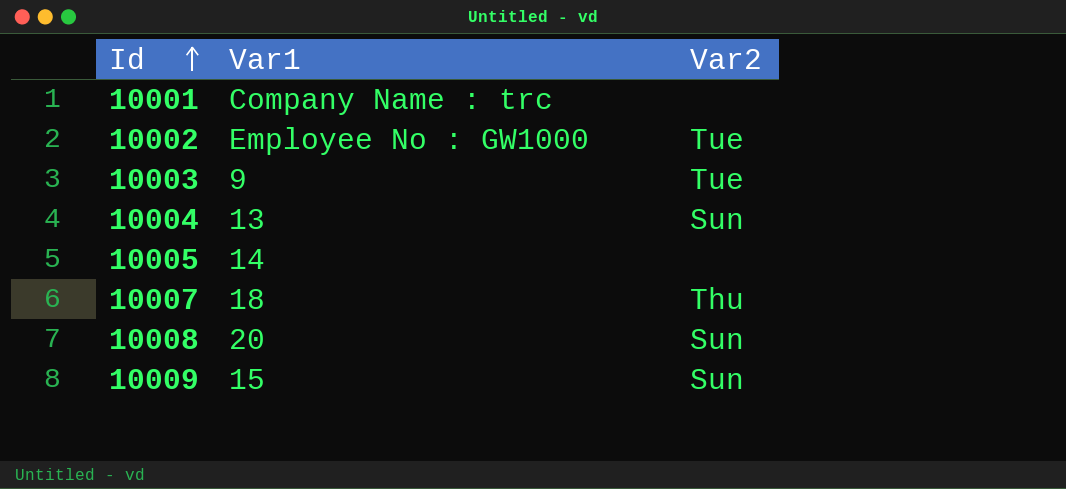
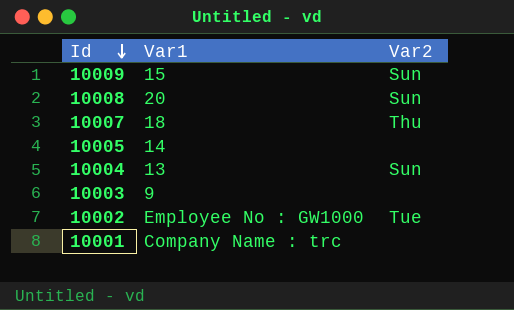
row order: Id ascending -> Id descending
10003 | Var2: Tue -> none

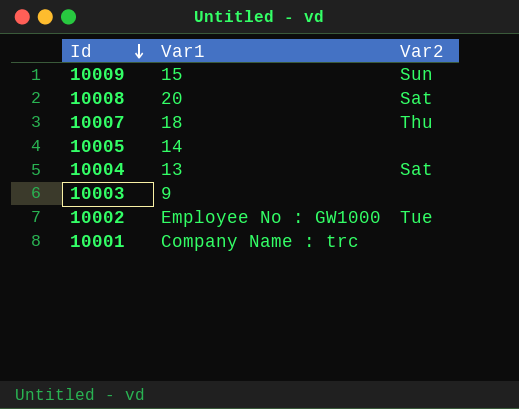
10008 | Var2: Sun -> Sat
10004 | Var2: Sun -> Sat

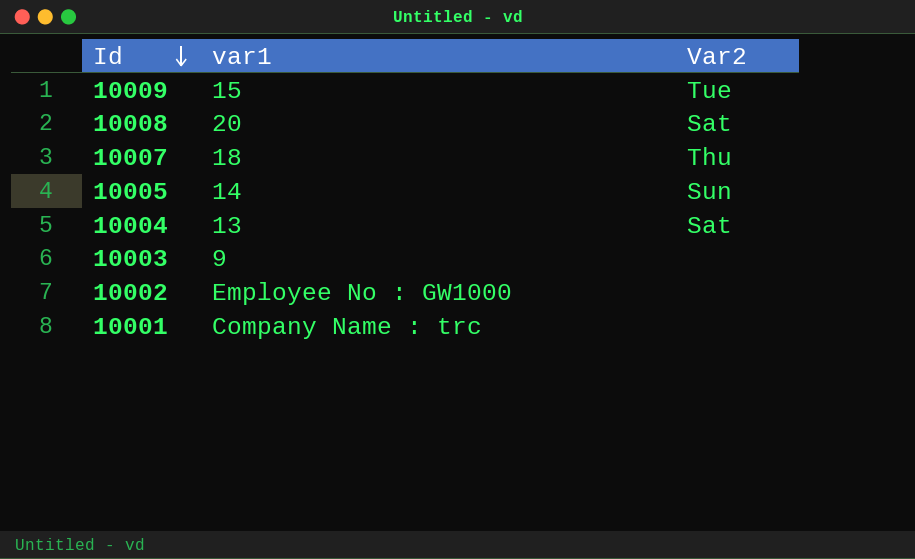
column name: Var1 -> var1
10009 | Var2: Sun -> Tue
10005 | Var2: none -> Sun
10002 | Var2: Tue -> none

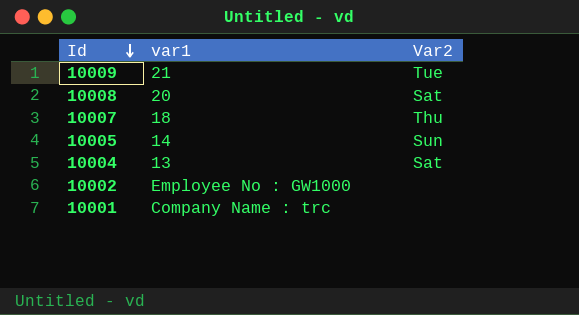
row 10003: 9 | none -> none
10009 | var1: 15 -> 21

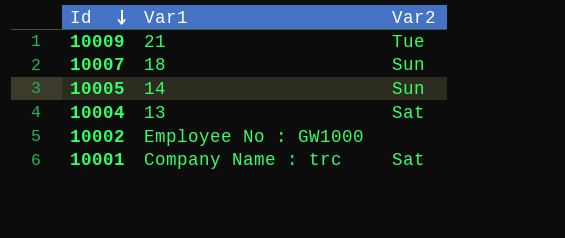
column name: var1 -> Var1
row 10008: 20 | Sat -> none
10007 | Var2: Thu -> Sun
10001 | Var2: none -> Sat

